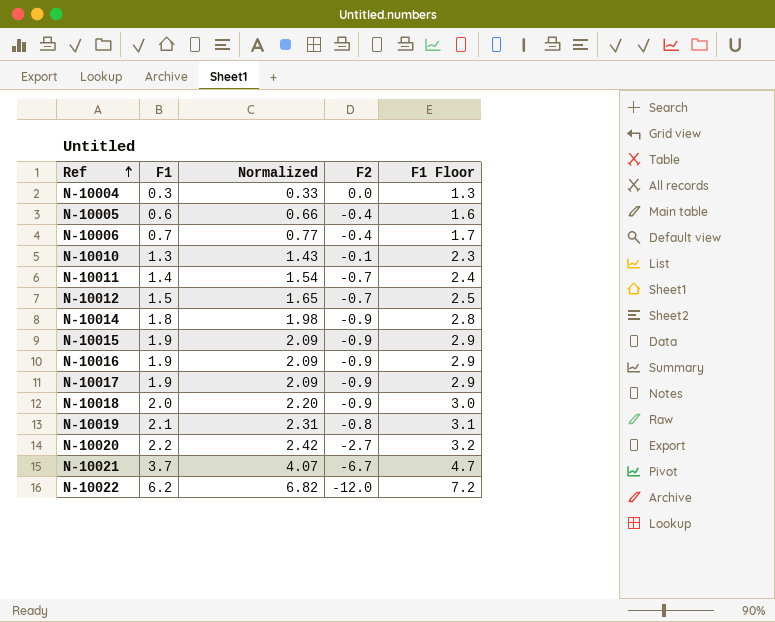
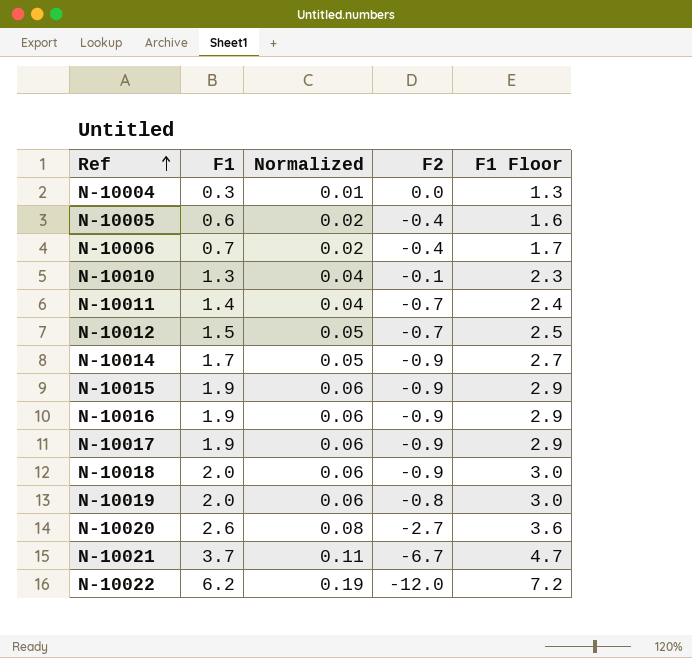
column Normalized | formula: [F1] * 1.1 -> [F1] * 0.03
N-10014 | F1: 1.8 -> 1.7
N-10014 | F1 Floor: 2.8 -> 2.7
N-10019 | F1: 2.1 -> 2.0
N-10019 | F1 Floor: 3.1 -> 3.0
N-10020 | F1: 2.2 -> 2.6
N-10020 | F1 Floor: 3.2 -> 3.6

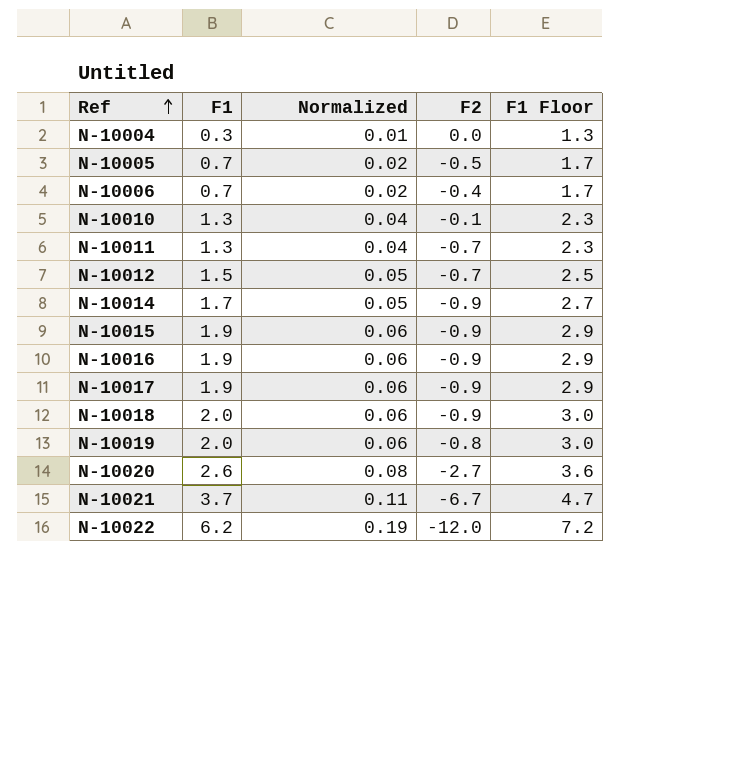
N-10005 | F1: 0.6 -> 0.7
N-10005 | F2: -0.4 -> -0.5
N-10005 | F1 Floor: 1.6 -> 1.7
N-10011 | F1: 1.4 -> 1.3
N-10011 | F1 Floor: 2.4 -> 2.3

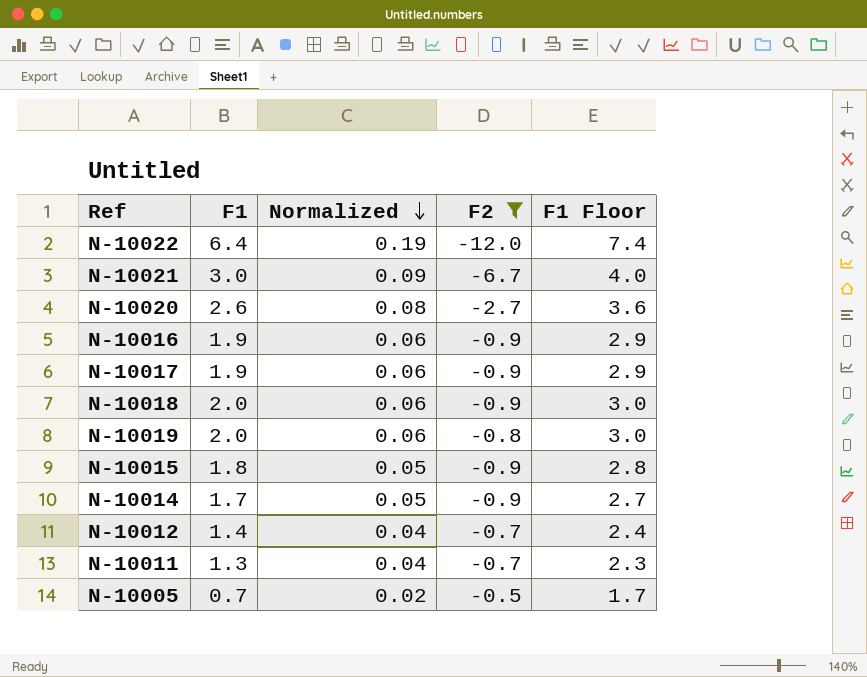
filter: none -> F2 <= -0.5
row order: Ref ascending -> Normalized descending
N-10022 | F1: 6.2 -> 6.4
N-10022 | F1 Floor: 7.2 -> 7.4
N-10021 | F1: 3.7 -> 3.0
N-10021 | Normalized: 0.11 -> 0.09
N-10021 | F1 Floor: 4.7 -> 4.0
N-10015 | F1: 1.9 -> 1.8
N-10015 | Normalized: 0.06 -> 0.05
N-10015 | F1 Floor: 2.9 -> 2.8
N-10012 | F1: 1.5 -> 1.4
N-10012 | Normalized: 0.05 -> 0.04
N-10012 | F1 Floor: 2.5 -> 2.4

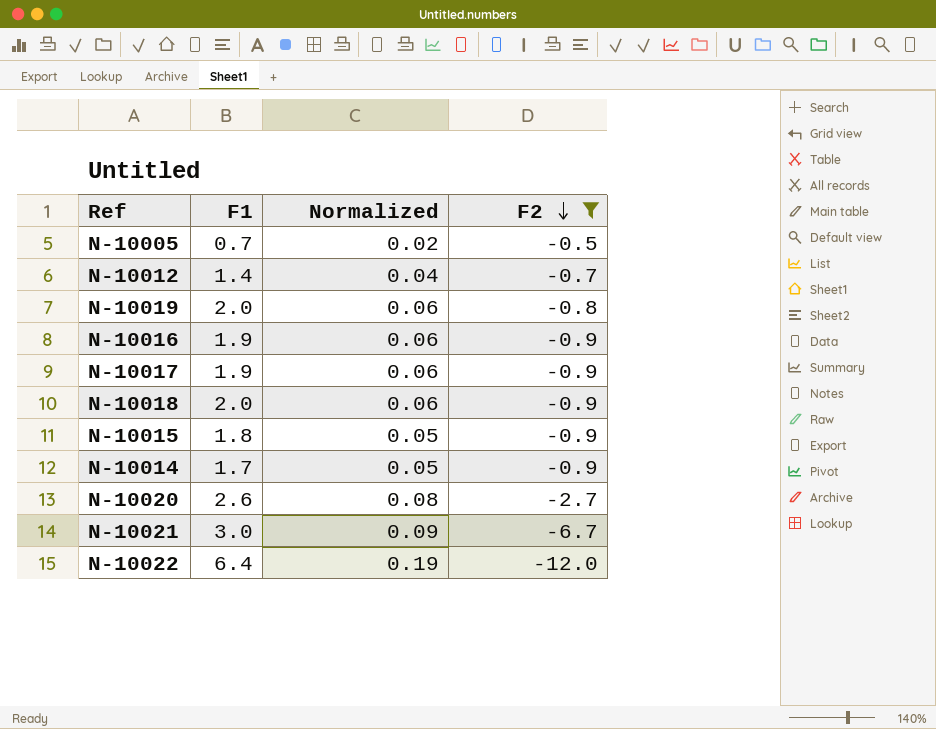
row order: Normalized descending -> F2 descending
column F1 Floor | formula: [F1] + 1 -> none
row N-10011: 1.3 | 0.04 | -0.7 | 2.3 -> none

